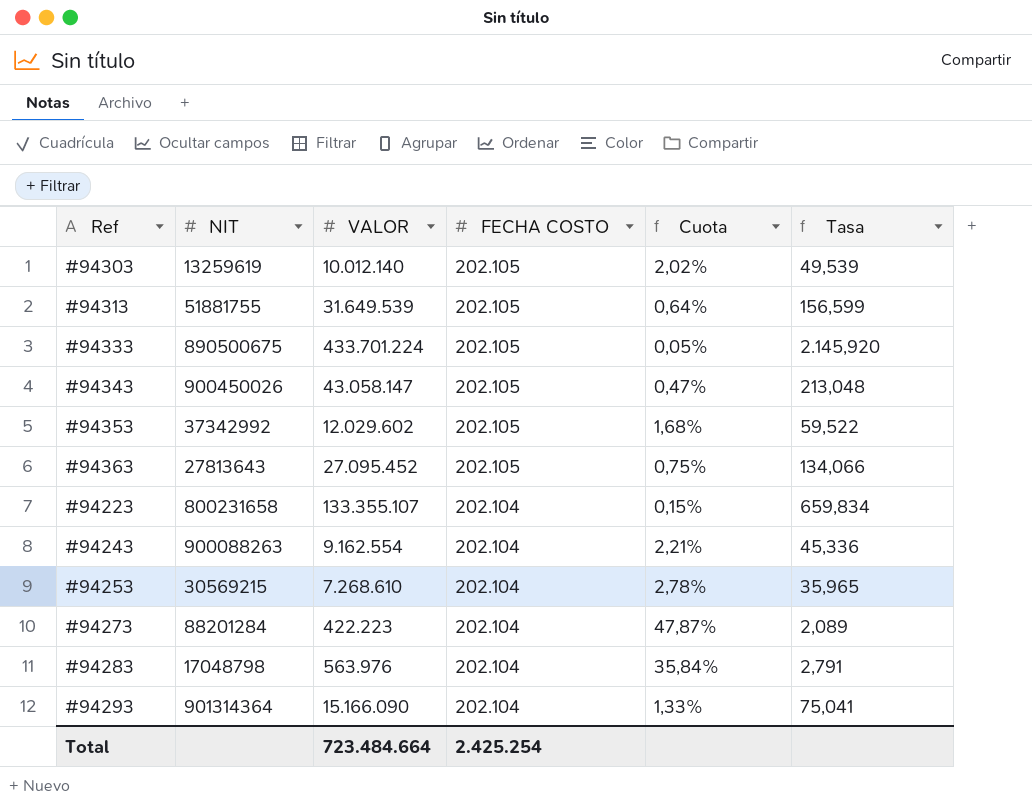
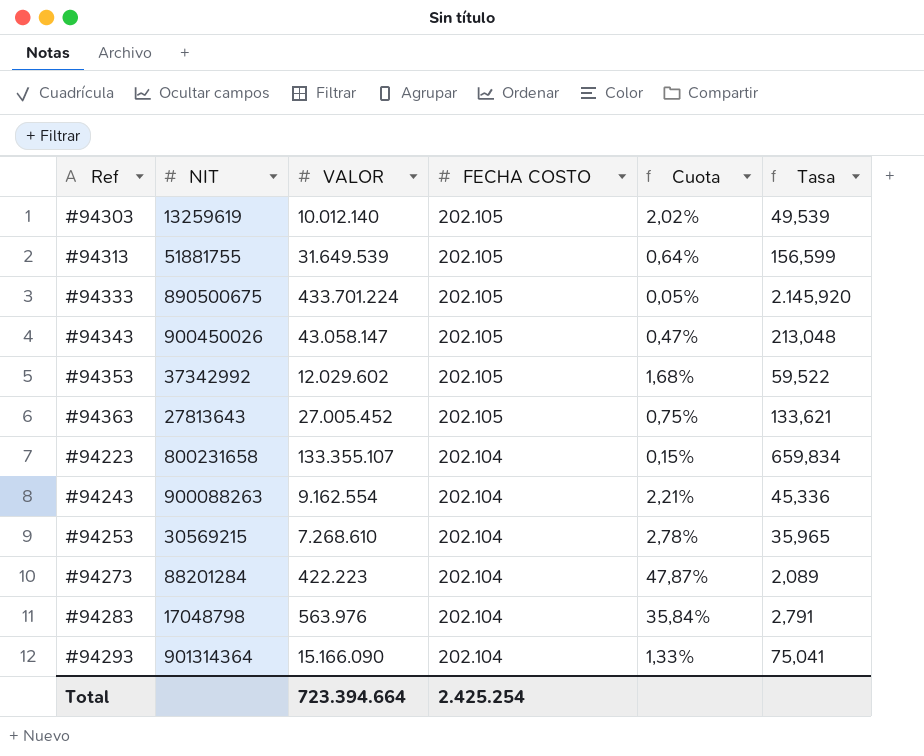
#94363 | VALOR: 27.095.452 -> 27.005.452
#94363 | Tasa: 134,066 -> 133,621
Total | VALOR: 723.484.664 -> 723.394.664

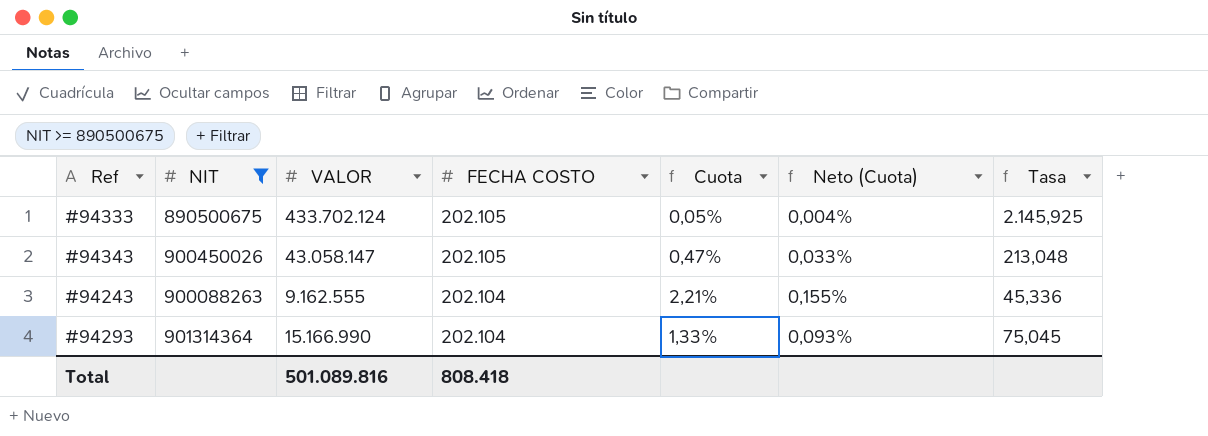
filter: none -> NIT >= 890500675
column Neto (Cuota) | formula: none -> [Cuota] * 0,07
#94333 | VALOR: 433.701.224 -> 433.702.124
#94333 | Tasa: 2.145,920 -> 2.145,925
#94243 | VALOR: 9.162.554 -> 9.162.555
#94293 | VALOR: 15.166.090 -> 15.166.990
#94293 | Tasa: 75,041 -> 75,045
Total | VALOR: 723.394.664 -> 501.089.816
Total | FECHA COSTO: 2.425.254 -> 808.418

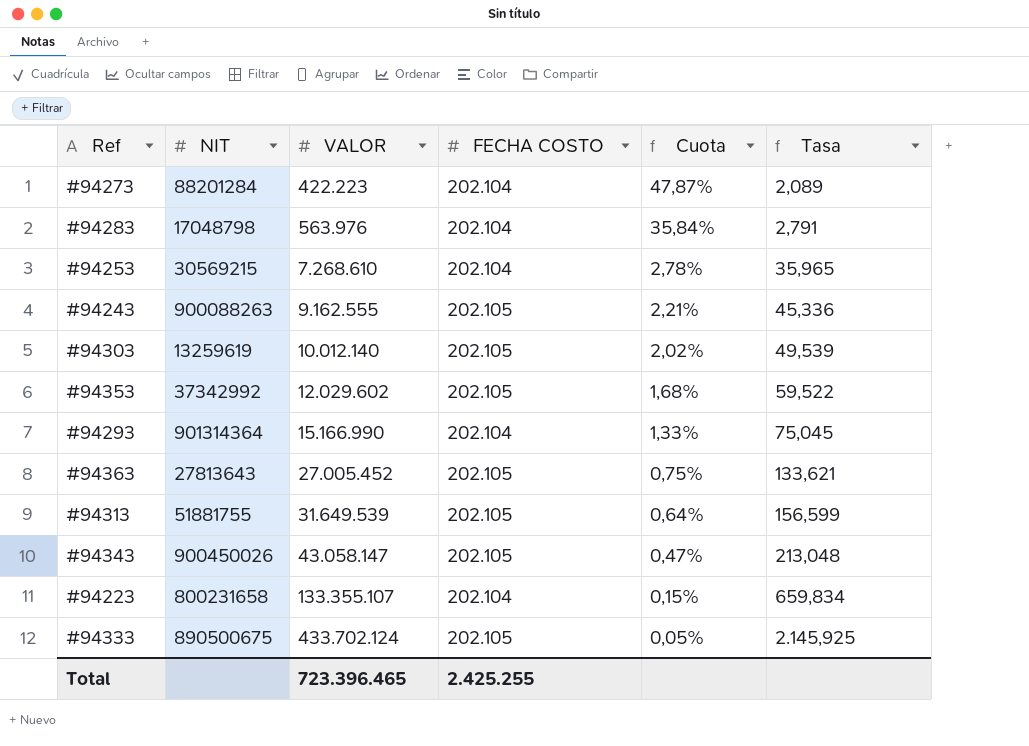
filter: NIT >= 890500675 -> none
row order: FECHA COSTO descending -> VALOR ascending
column Neto (Cuota) | formula: [Cuota] * 0,07 -> none
#94243 | FECHA COSTO: 202.104 -> 202.105
Total | VALOR: 501.089.816 -> 723.396.465
Total | FECHA COSTO: 808.418 -> 2.425.255

